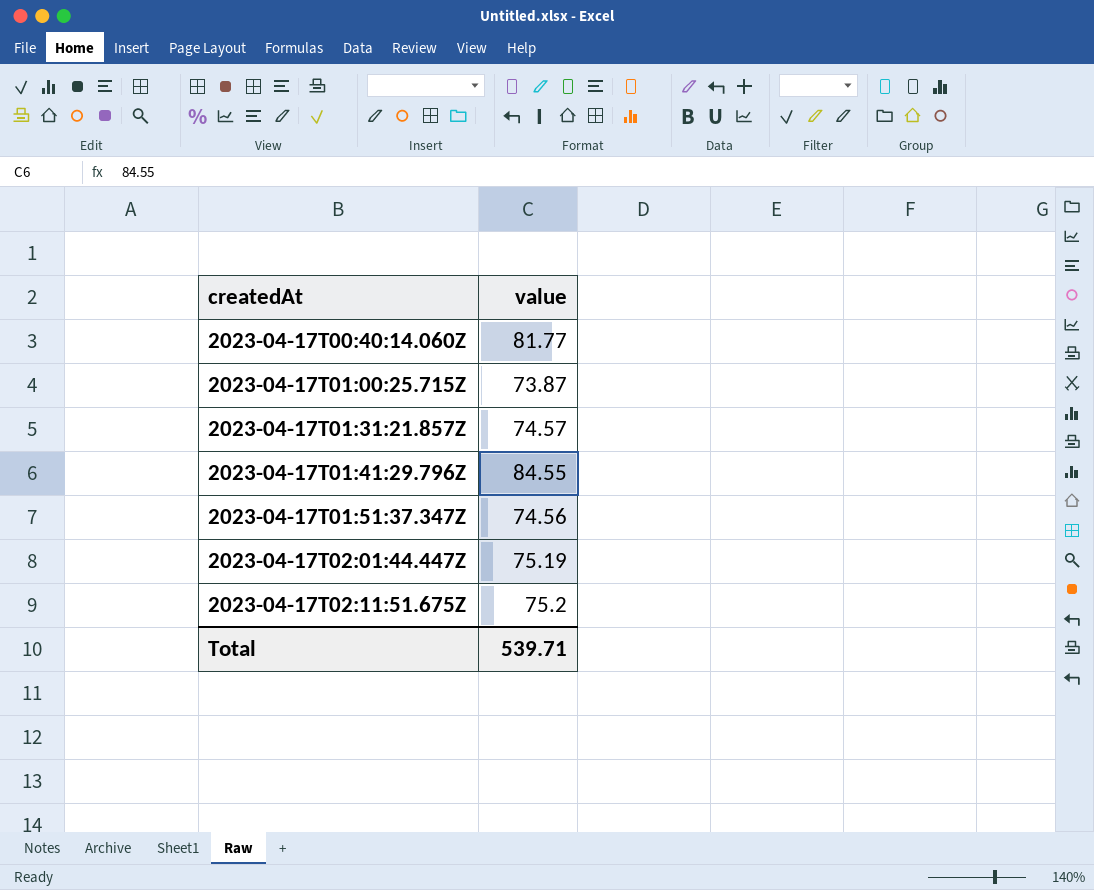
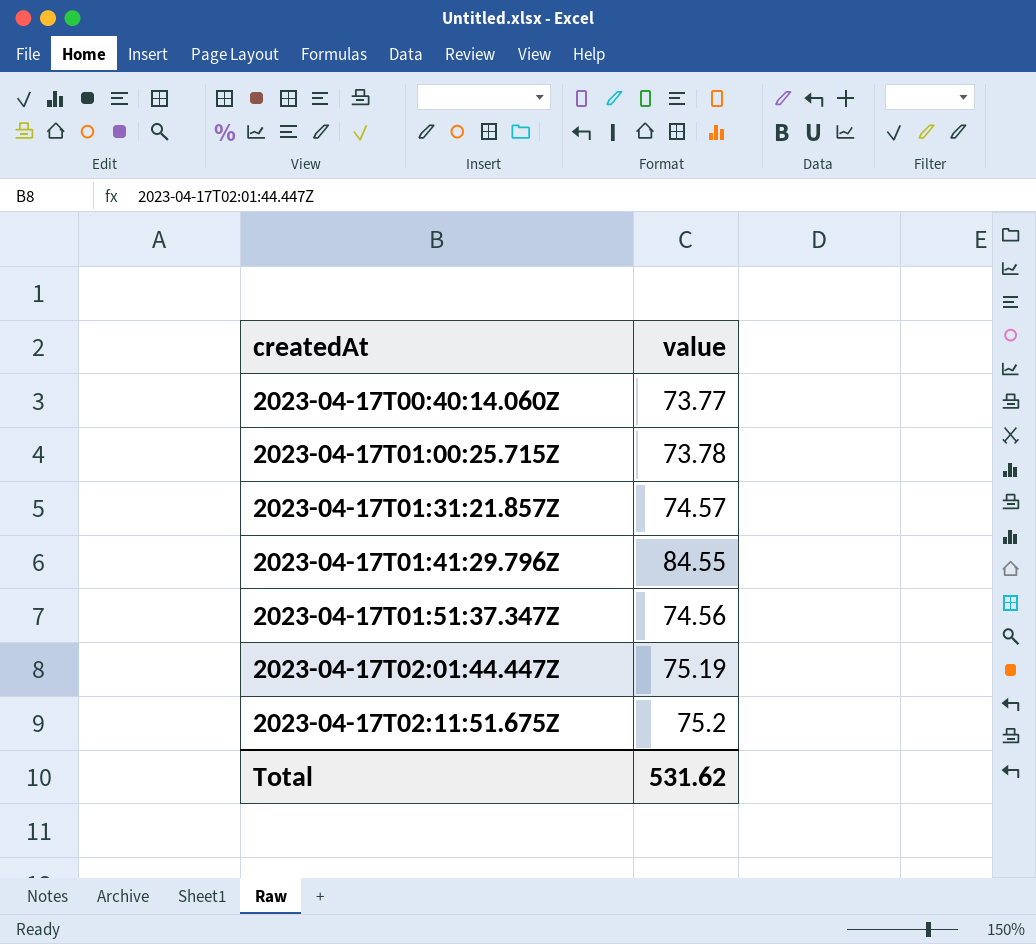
2023-04-17T00:40:14.060Z | value: 81.77 -> 73.77
2023-04-17T01:00:25.715Z | value: 73.87 -> 73.78
Total | value: 539.71 -> 531.62

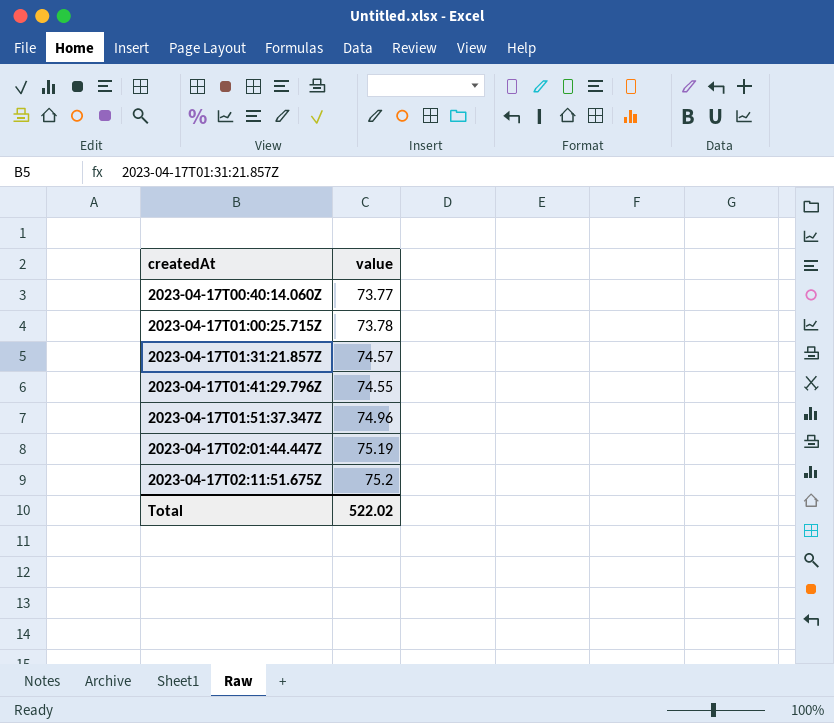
2023-04-17T01:41:29.796Z | value: 84.55 -> 74.55
2023-04-17T01:51:37.347Z | value: 74.56 -> 74.96
Total | value: 531.62 -> 522.02

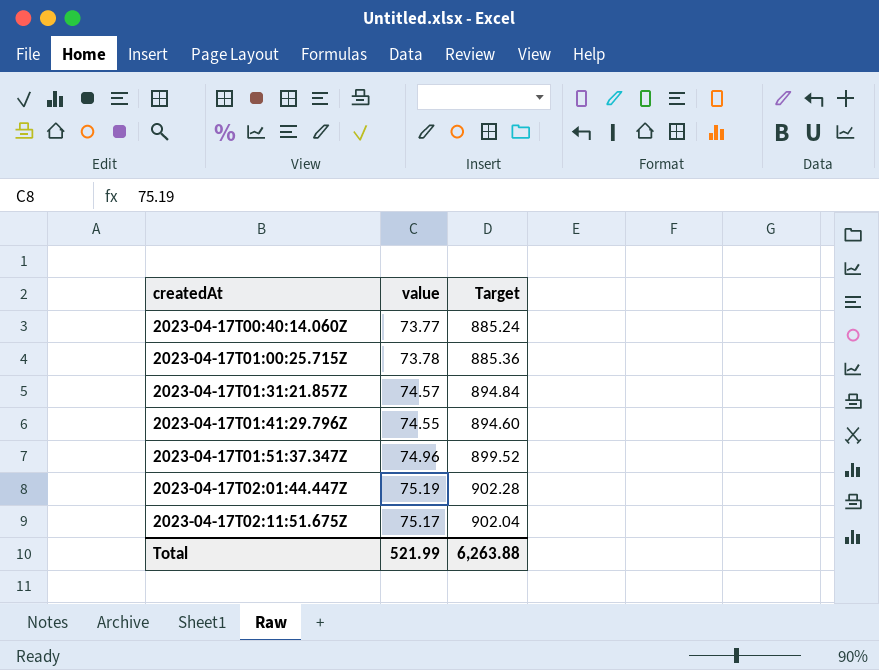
column Target | formula: none -> [value] * 12
2023-04-17T02:11:51.675Z | value: 75.2 -> 75.17
Total | value: 522.02 -> 521.99

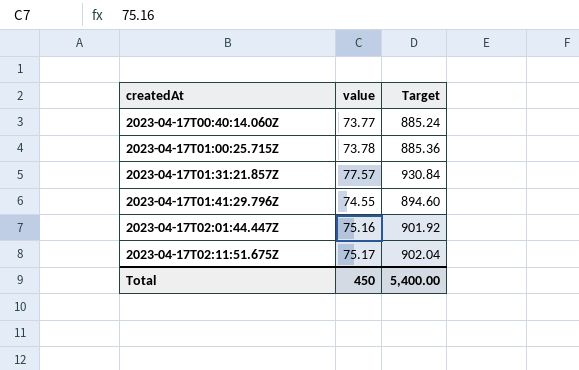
row 2023-04-17T01:51:37.347Z: 74.96 | 899.52 -> none
2023-04-17T01:31:21.857Z | value: 74.57 -> 77.57
2023-04-17T01:31:21.857Z | Target: 894.84 -> 930.84
2023-04-17T02:01:44.447Z | value: 75.19 -> 75.16
2023-04-17T02:01:44.447Z | Target: 902.28 -> 901.92
Total | value: 521.99 -> 450
Total | Target: 6,263.88 -> 5,400.00

